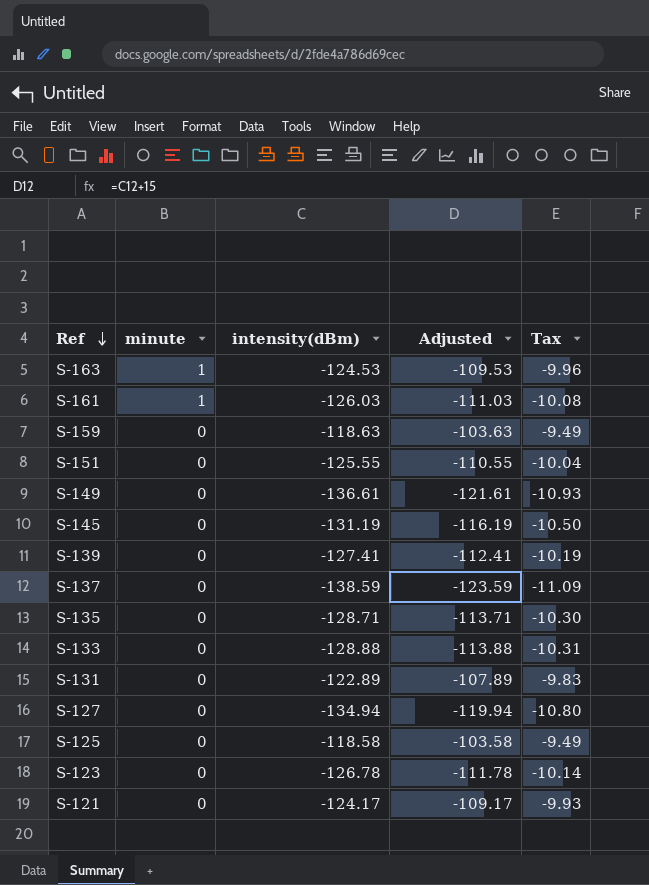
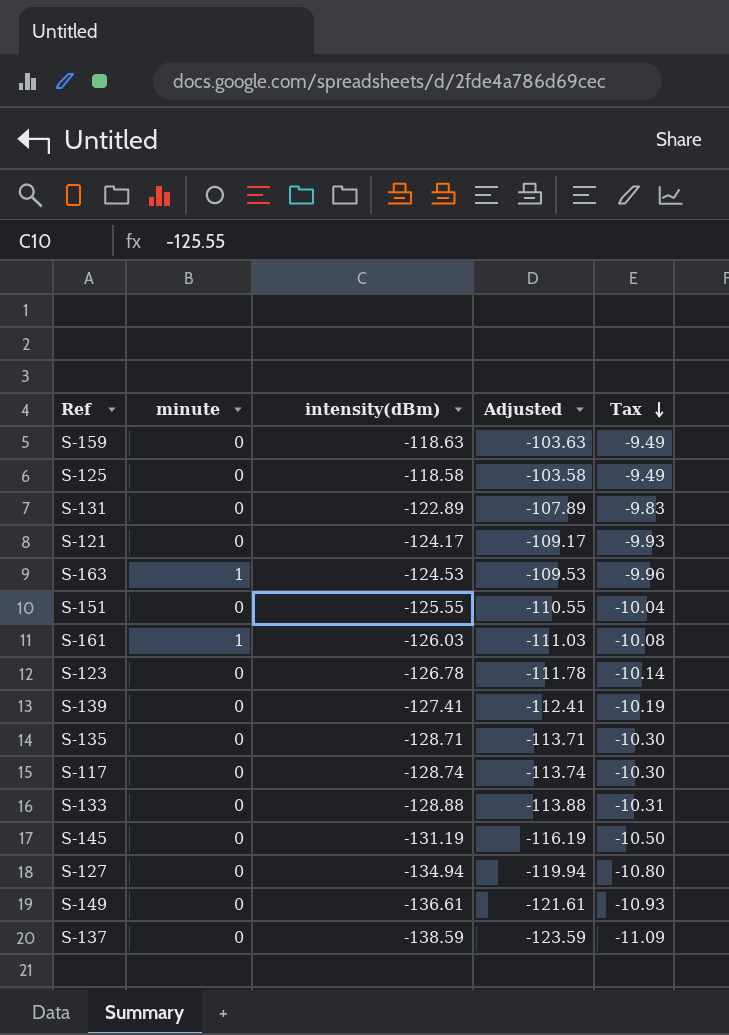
row order: Ref descending -> Tax descending
row S-117: none -> 0 | -128.74 | -113.74 | -10.30

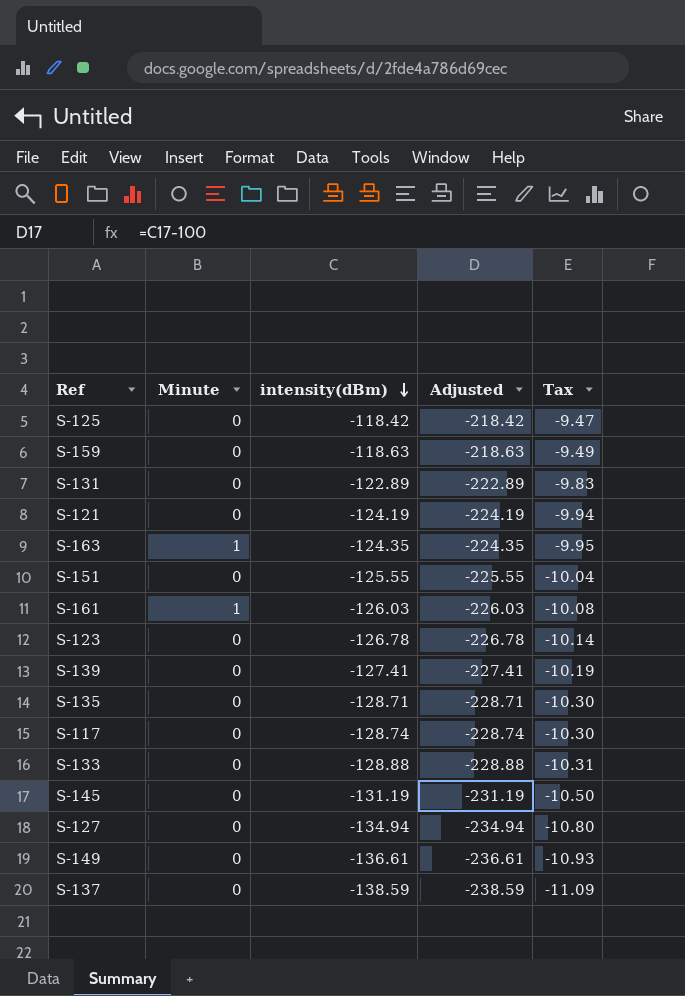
row order: Tax descending -> intensity(dBm) descending
column name: minute -> Minute
column Adjusted | formula: [intensity(dBm)] + 15 -> [intensity(dBm)] - 100
S-125 | intensity(dBm): -118.58 -> -118.42
S-125 | Tax: -9.49 -> -9.47
S-121 | intensity(dBm): -124.17 -> -124.19
S-121 | Tax: -9.93 -> -9.94
S-163 | intensity(dBm): -124.53 -> -124.35
S-163 | Tax: -9.96 -> -9.95

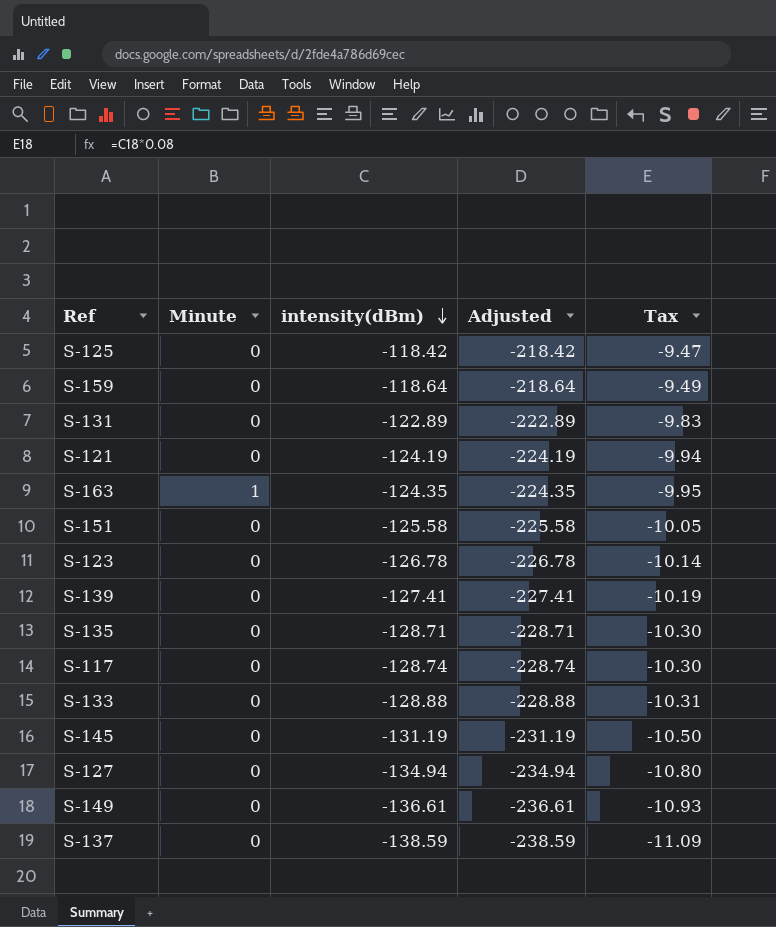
row S-161: 1 | -126.03 | -226.03 | -10.08 -> none
S-159 | intensity(dBm): -118.63 -> -118.64
S-159 | Adjusted: -218.63 -> -218.64
S-151 | intensity(dBm): -125.55 -> -125.58
S-151 | Adjusted: -225.55 -> -225.58
S-151 | Tax: -10.04 -> -10.05

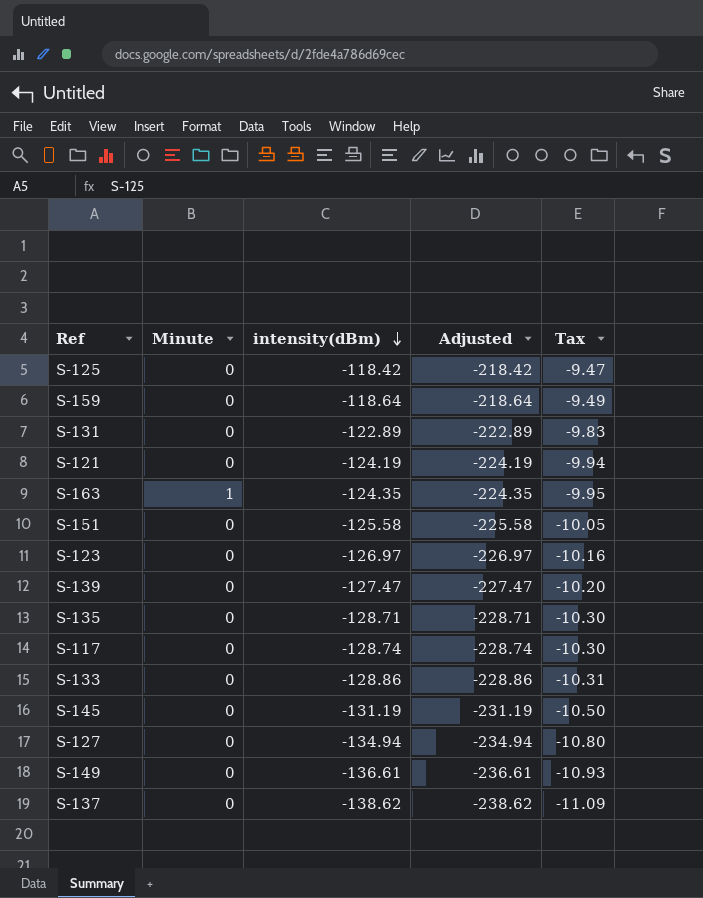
S-123 | intensity(dBm): -126.78 -> -126.97
S-123 | Adjusted: -226.78 -> -226.97
S-123 | Tax: -10.14 -> -10.16
S-139 | intensity(dBm): -127.41 -> -127.47
S-139 | Adjusted: -227.41 -> -227.47
S-139 | Tax: -10.19 -> -10.20
S-133 | intensity(dBm): -128.88 -> -128.86
S-133 | Adjusted: -228.88 -> -228.86
S-137 | intensity(dBm): -138.59 -> -138.62
S-137 | Adjusted: -238.59 -> -238.62

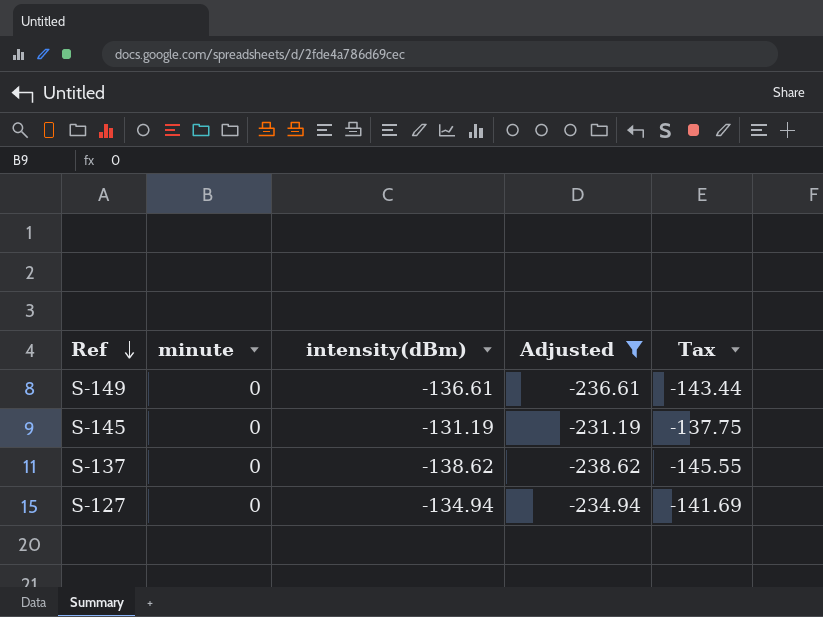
filter: none -> Adjusted <= -231.19
row order: intensity(dBm) descending -> Ref descending
column name: Minute -> minute
column Tax | formula: [intensity(dBm)] * 0.08 -> [intensity(dBm)] * 1.05

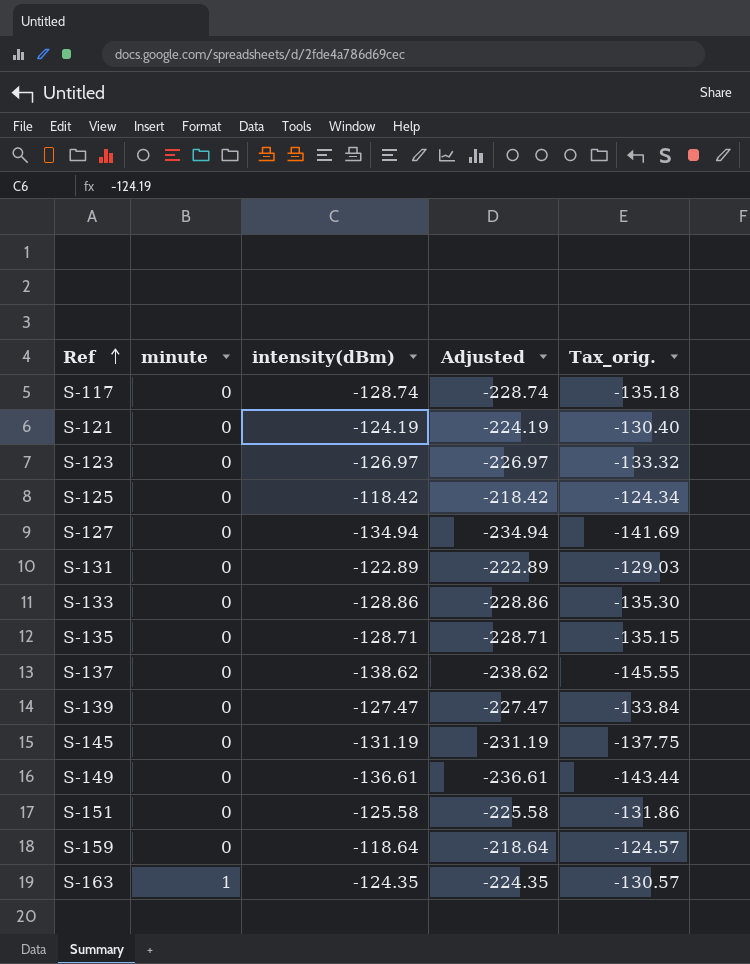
filter: Adjusted <= -231.19 -> none
row order: Ref descending -> Ref ascending
column name: Tax -> Tax_orig.

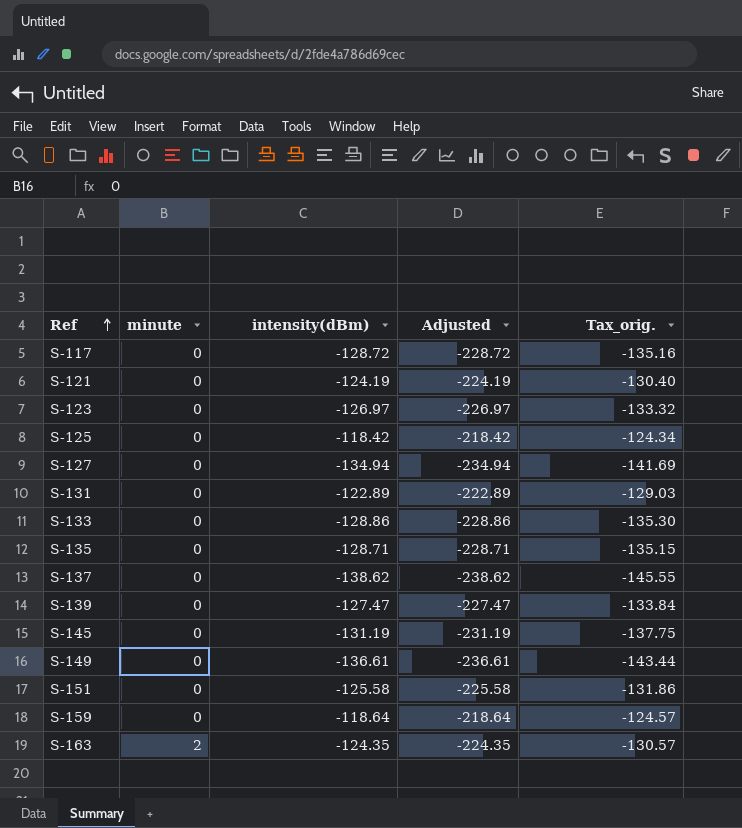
S-117 | intensity(dBm): -128.74 -> -128.72
S-117 | Adjusted: -228.74 -> -228.72
S-117 | Tax_orig.: -135.18 -> -135.16
S-163 | minute: 1 -> 2

